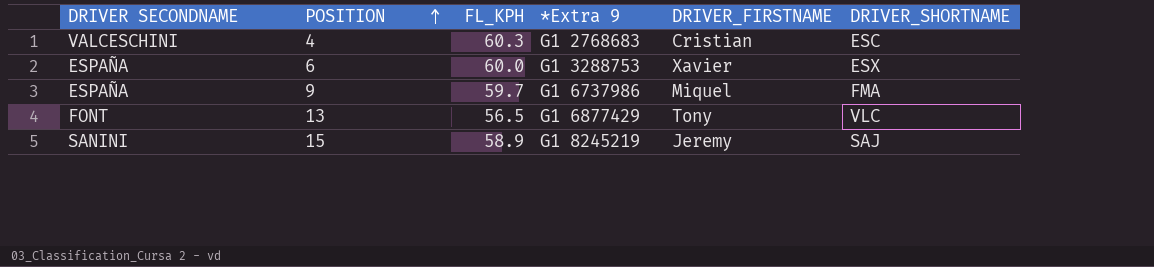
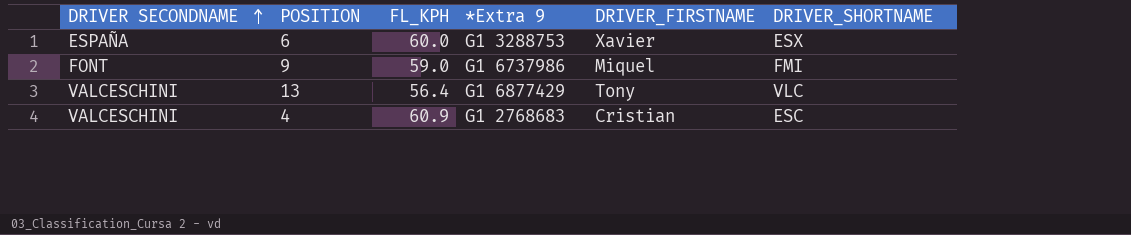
row order: POSITION ascending -> DRIVER SECONDNAME ascending
row 15: SANINI | 58.9 | G1 8245219 | Jeremy | SAJ -> none
9 | DRIVER SECONDNAME: ESPAÑA -> FONT
9 | FL_KPH: 59.7 -> 59.0
9 | DRIVER_SHORTNAME: FMA -> FMI
13 | DRIVER SECONDNAME: FONT -> VALCESCHINI
13 | FL_KPH: 56.5 -> 56.4
4 | FL_KPH: 60.3 -> 60.9

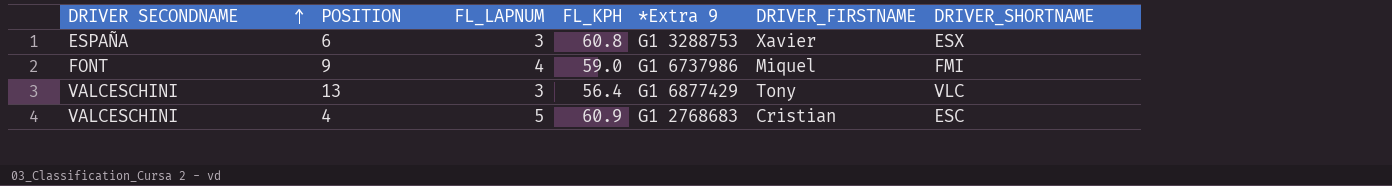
column FL_LAPNUM | position: none -> 3
6 | FL_KPH: 60.0 -> 60.8

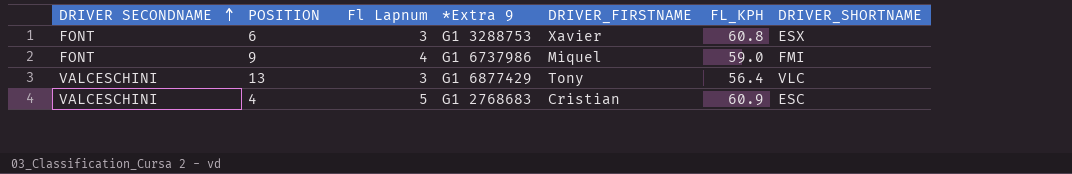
column name: FL_LAPNUM -> Fl Lapnum
column FL_KPH | position: 4 -> 6
6 | DRIVER SECONDNAME: ESPAÑA -> FONT

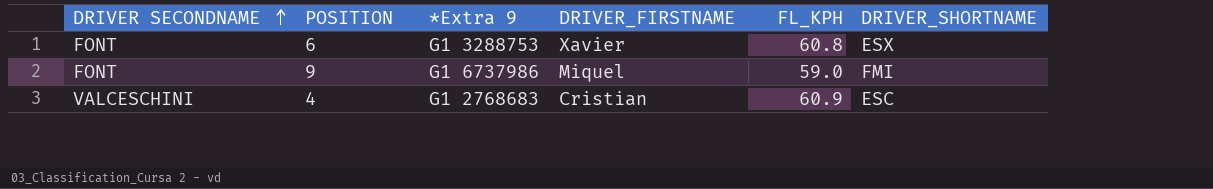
column Fl Lapnum | position: 3 -> none
row 13: VALCESCHINI | 3 | G1 6877429 | Tony | 56.4 | VLC -> none

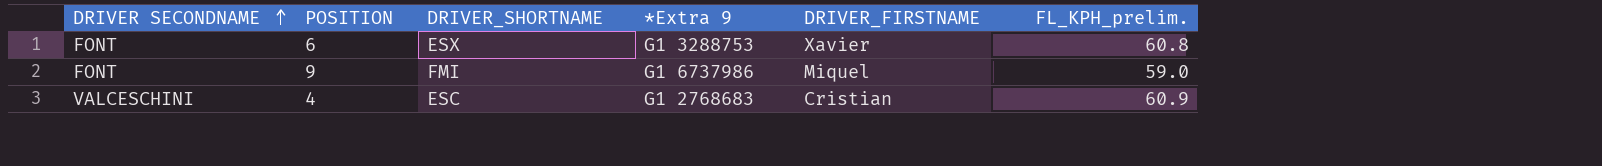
column DRIVER_SHORTNAME | position: 6 -> 3
column name: FL_KPH -> FL_KPH_prelim.

